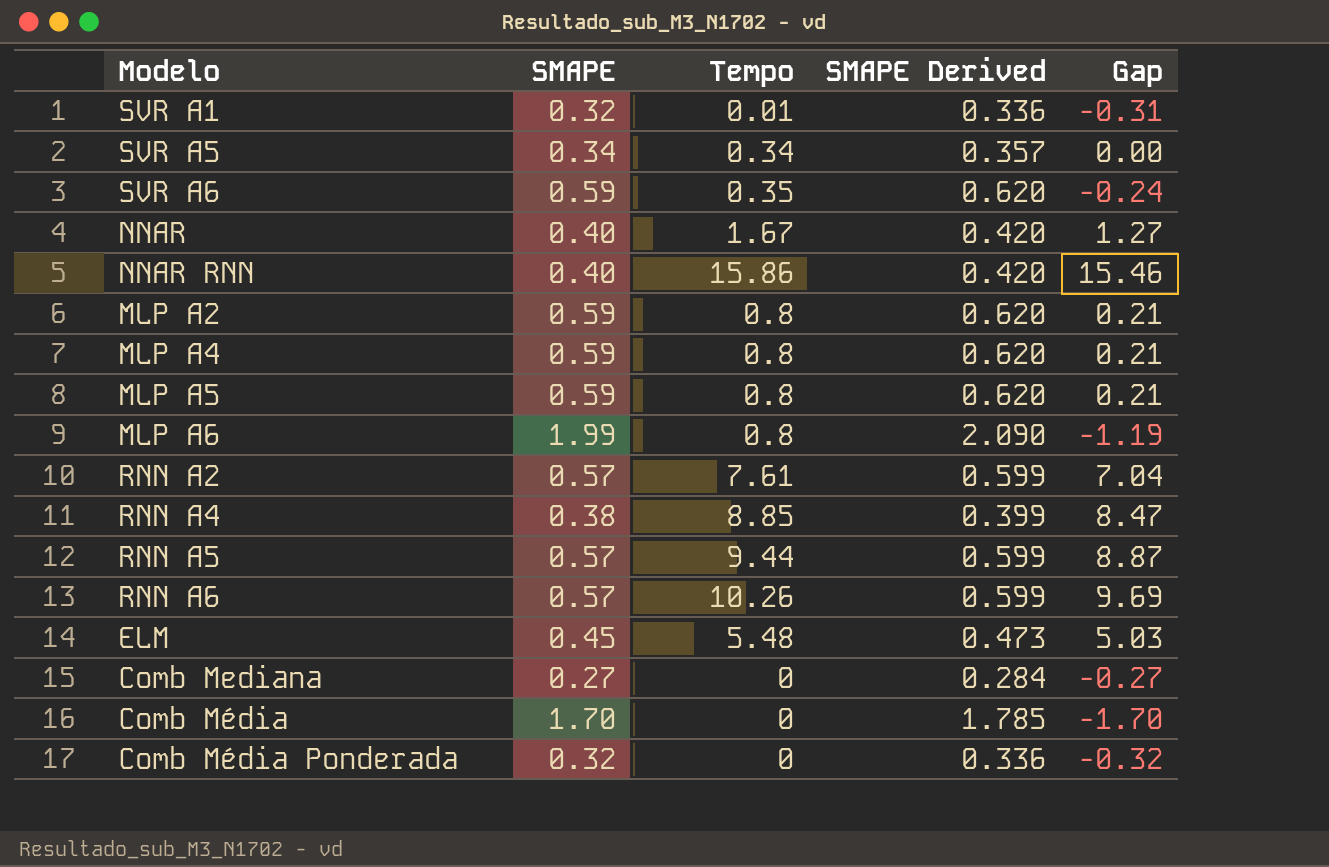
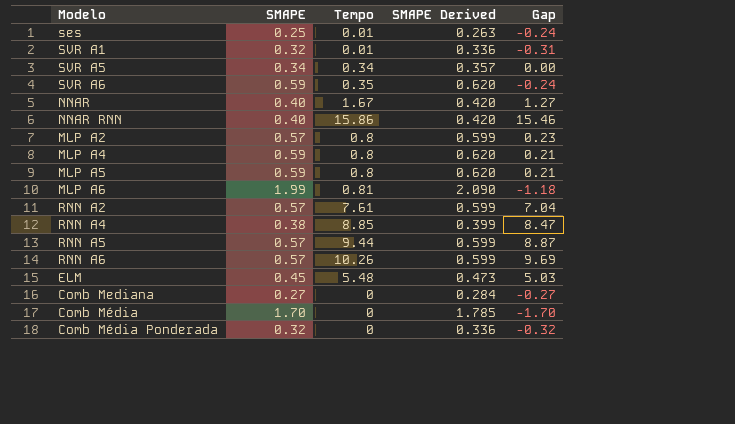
row ses: none -> 0.25 | 0.01 | 0.263 | -0.24
MLP A2 | SMAPE: 0.59 -> 0.57
MLP A2 | SMAPE Derived: 0.620 -> 0.599
MLP A2 | Gap: 0.21 -> 0.23
MLP A6 | Tempo: 0.8 -> 0.81
MLP A6 | Gap: -1.19 -> -1.18

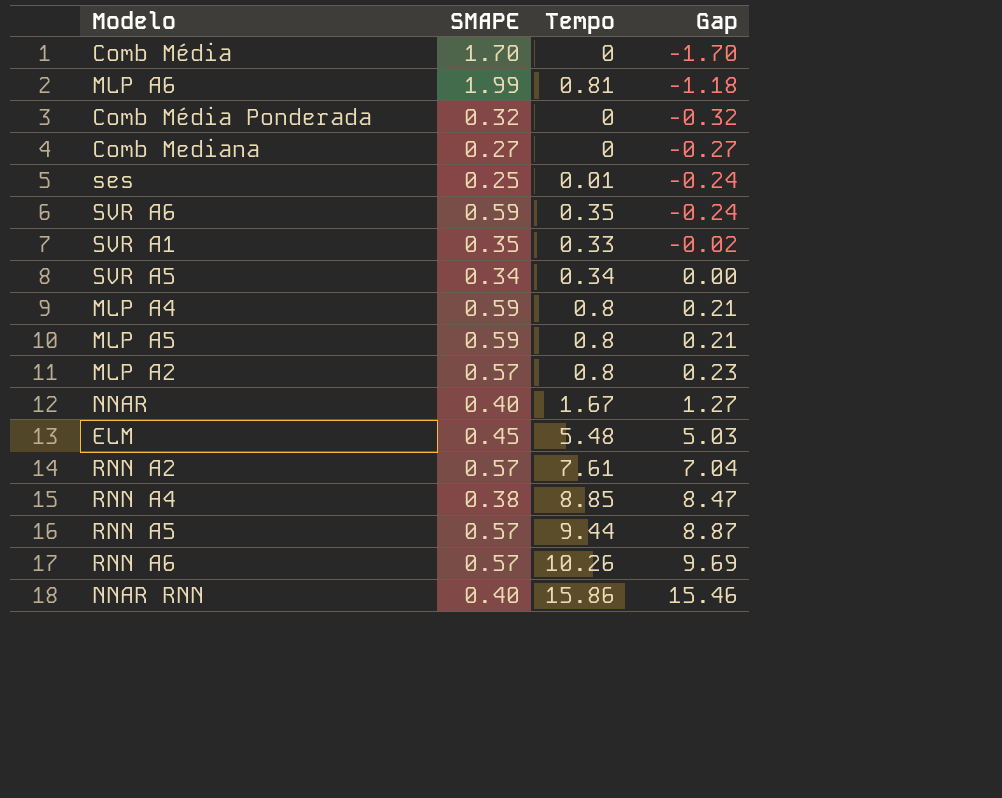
row order: none -> Gap ascending
column SMAPE Derived | formula: [SMAPE] * 1.05 -> none
SVR A1 | SMAPE: 0.32 -> 0.35
SVR A1 | Tempo: 0.01 -> 0.33
SVR A1 | Gap: -0.31 -> -0.02

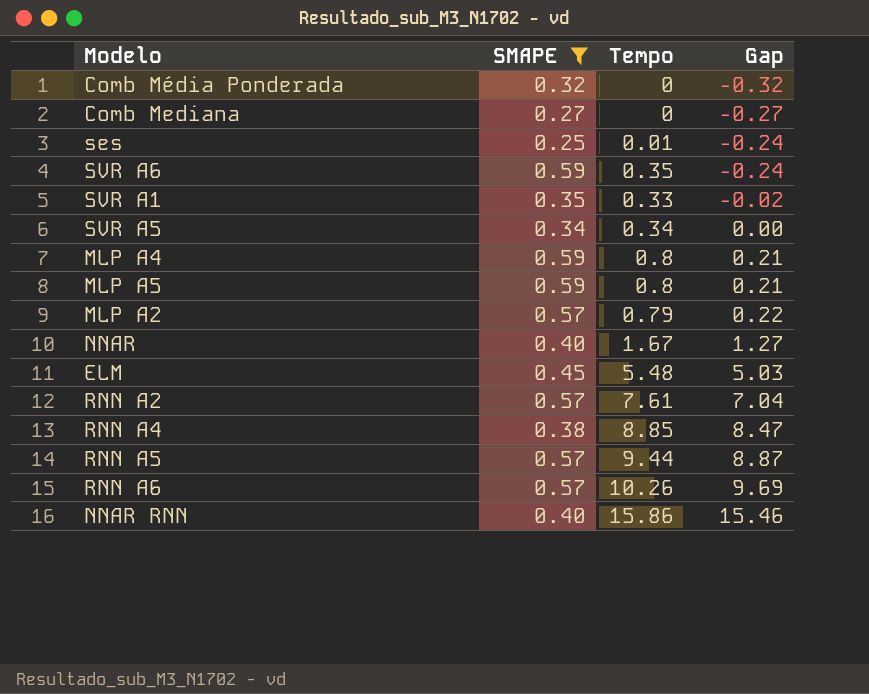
filter: none -> SMAPE <= 0.59
MLP A2 | Tempo: 0.8 -> 0.79
MLP A2 | Gap: 0.23 -> 0.22

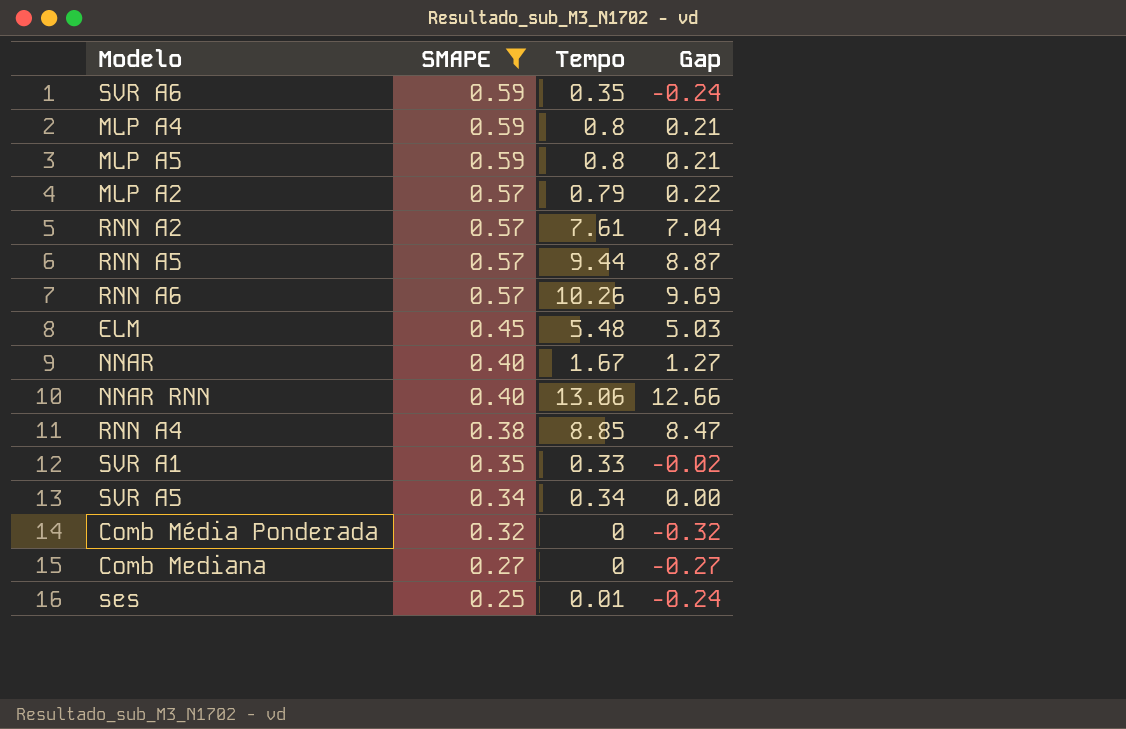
row order: Gap ascending -> SMAPE descending
NNAR RNN | Tempo: 15.86 -> 13.06
NNAR RNN | Gap: 15.46 -> 12.66

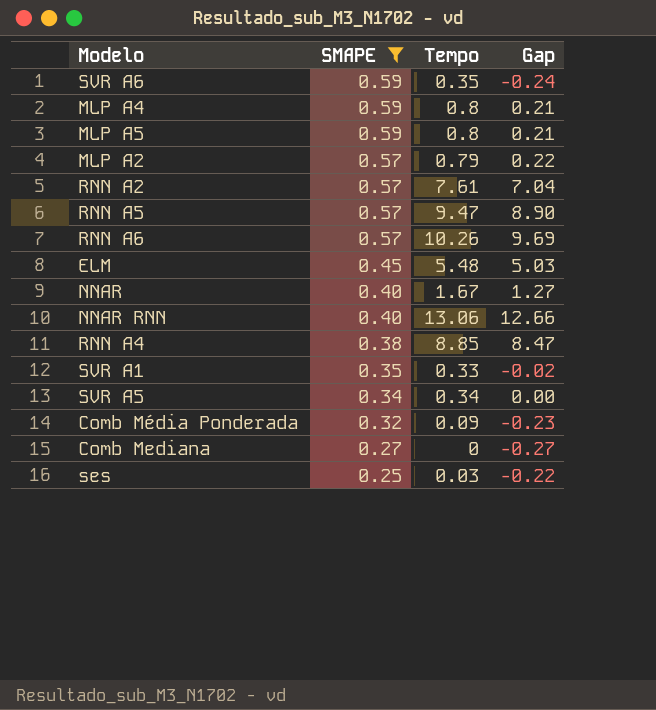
RNN A5 | Tempo: 9.44 -> 9.47
RNN A5 | Gap: 8.87 -> 8.90
Comb Média Ponderada | Tempo: 0 -> 0.09
Comb Média Ponderada | Gap: -0.32 -> -0.23
ses | Tempo: 0.01 -> 0.03
ses | Gap: -0.24 -> -0.22

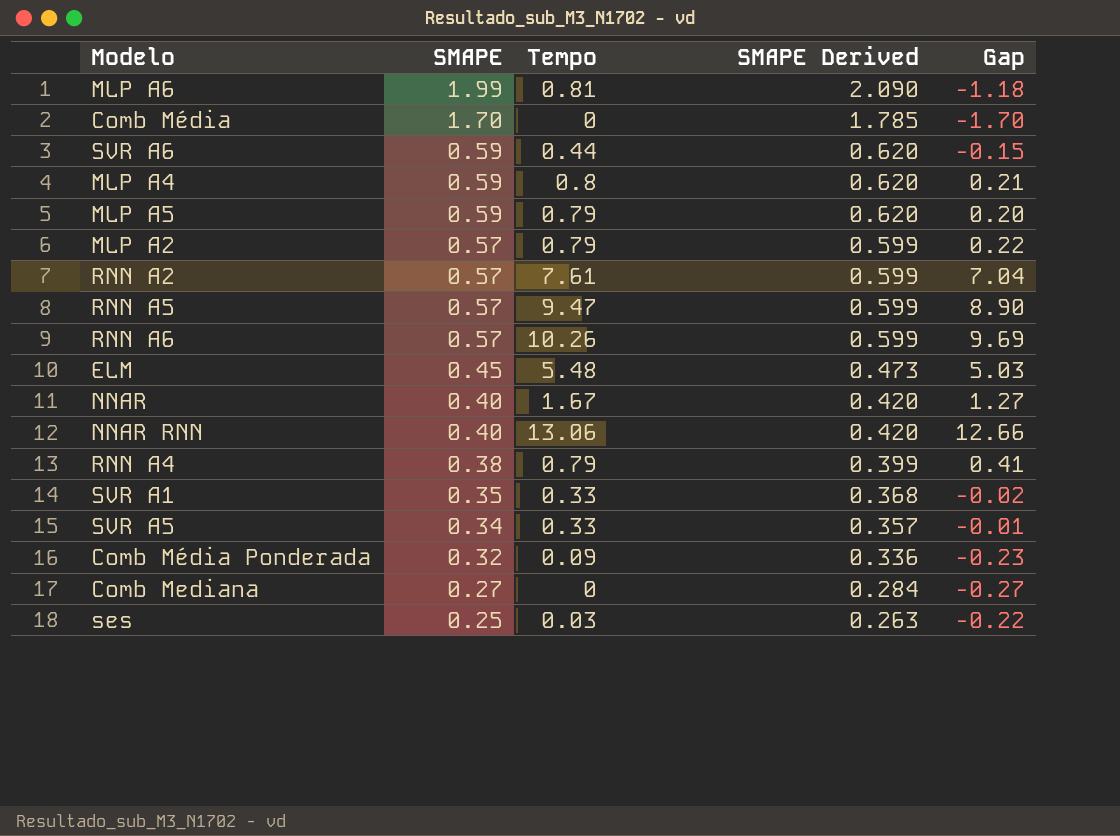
filter: SMAPE <= 0.59 -> none
column SMAPE Derived | formula: none -> [SMAPE] * 1.05
SVR A6 | Tempo: 0.35 -> 0.44
SVR A6 | Gap: -0.24 -> -0.15
MLP A5 | Tempo: 0.8 -> 0.79
MLP A5 | Gap: 0.21 -> 0.20
RNN A4 | Tempo: 8.85 -> 0.79
RNN A4 | Gap: 8.47 -> 0.41
SVR A5 | Tempo: 0.34 -> 0.33
SVR A5 | Gap: 0.00 -> -0.01

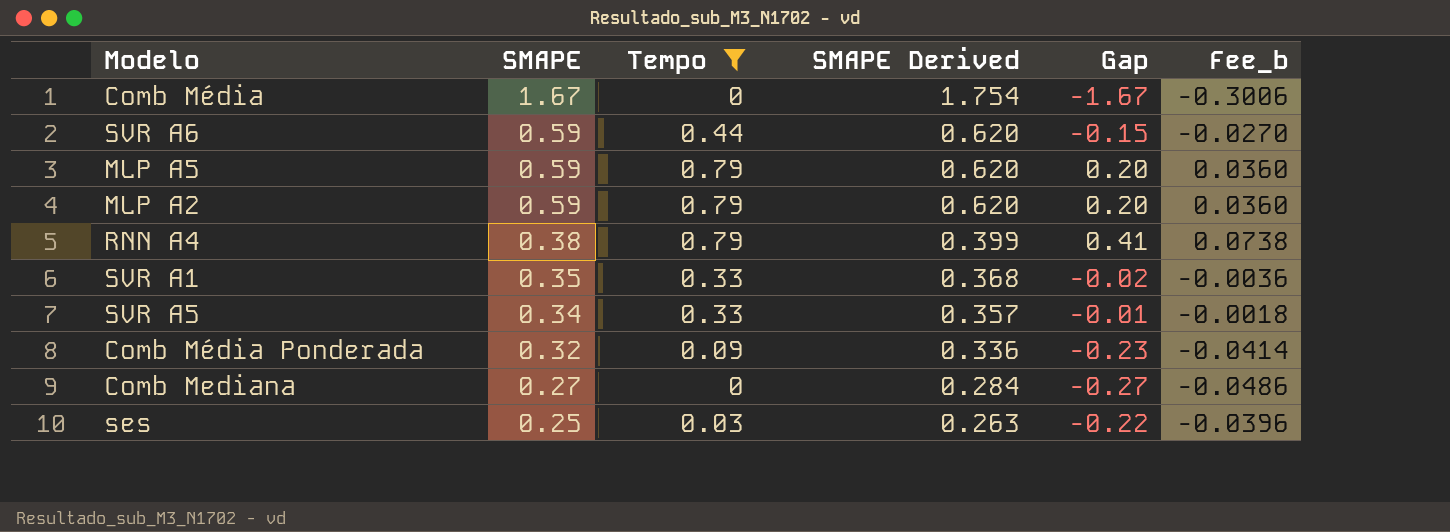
filter: none -> Tempo <= 0.79
column Fee_b | formula: none -> [Gap] * 0.18
Comb Média | SMAPE: 1.70 -> 1.67
Comb Média | SMAPE Derived: 1.785 -> 1.754
Comb Média | Gap: -1.70 -> -1.67
MLP A2 | SMAPE: 0.57 -> 0.59
MLP A2 | SMAPE Derived: 0.599 -> 0.620
MLP A2 | Gap: 0.22 -> 0.20

